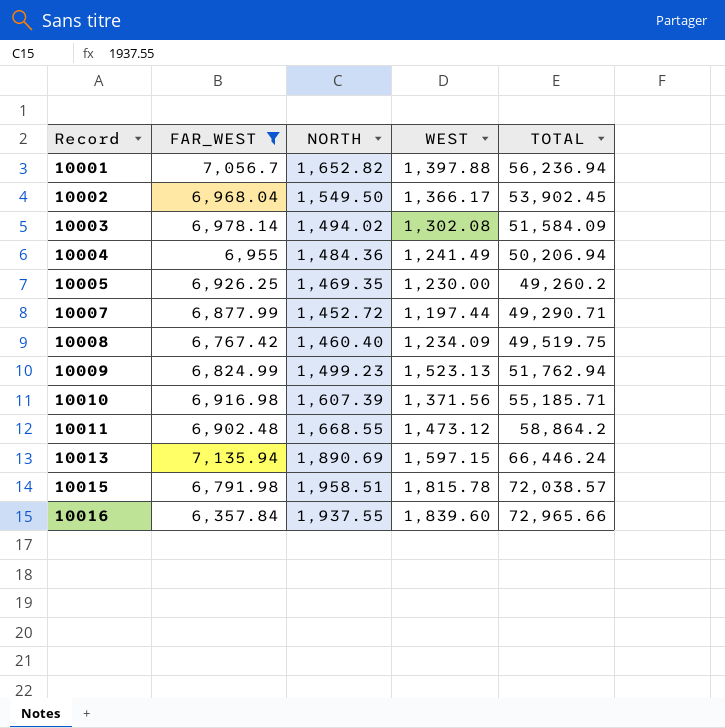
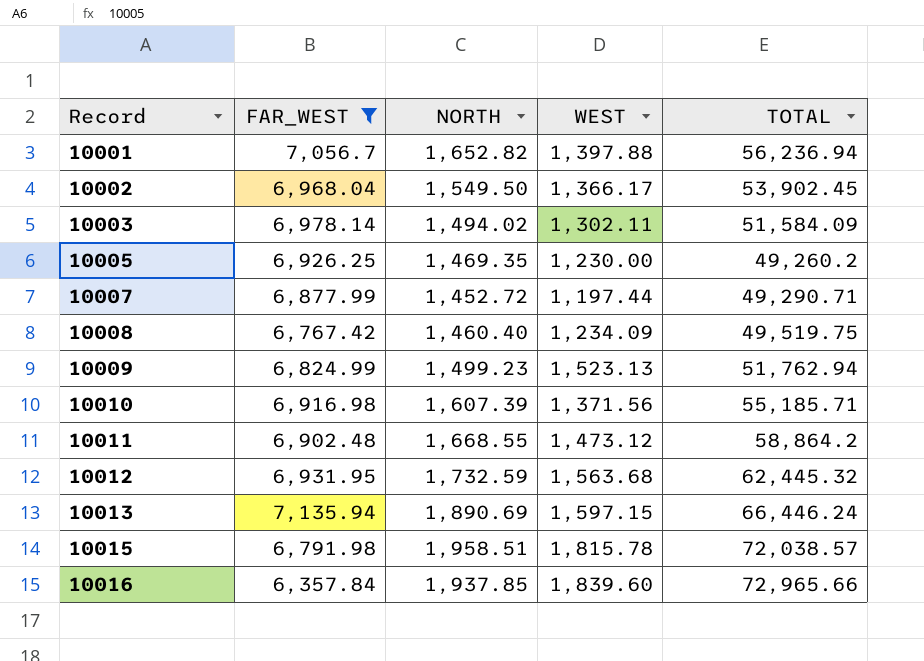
row 10004: 6,955 | 1,484.36 | 1,241.49 | 50,206.94 -> none
10003 | WEST: 1,302.08 -> 1,302.11
row 10012: none -> 6,931.95 | 1,732.59 | 1,563.68 | 62,445.32
10016 | NORTH: 1,937.55 -> 1,937.85

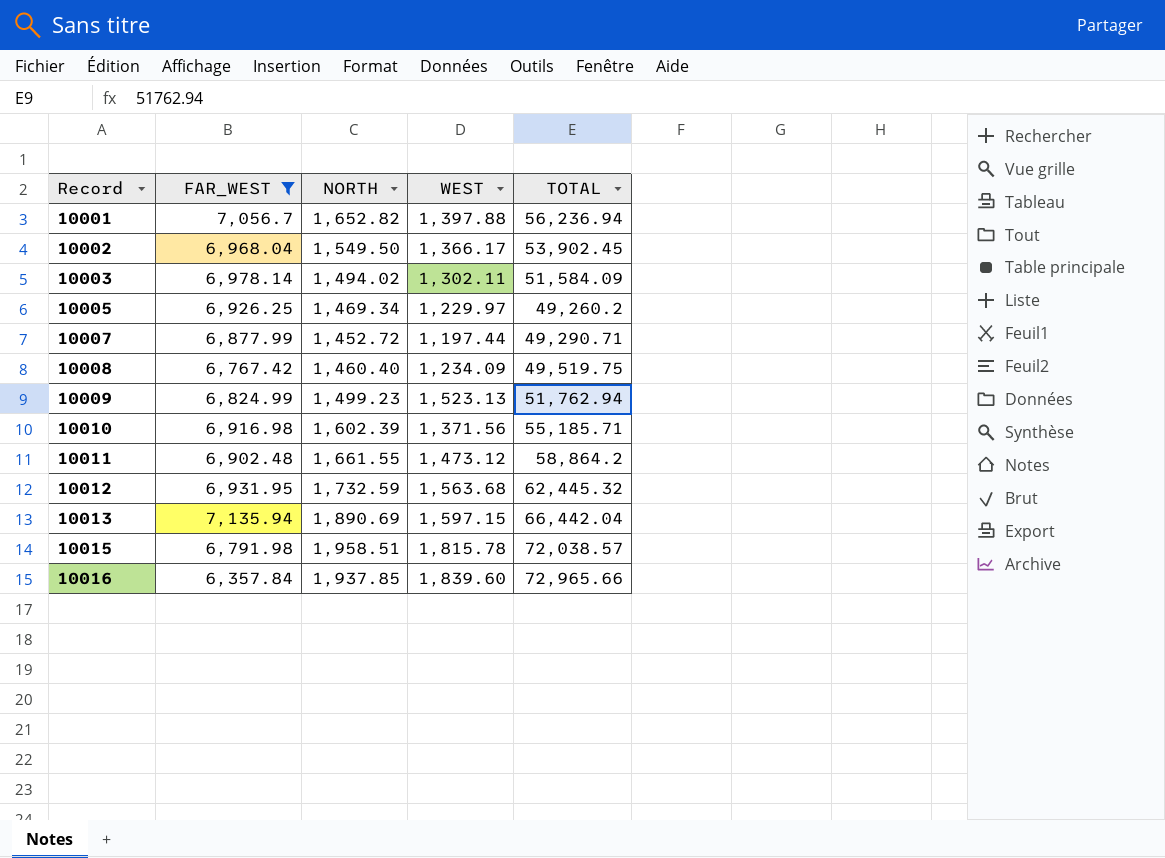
10005 | NORTH: 1,469.35 -> 1,469.34
10005 | WEST: 1,230.00 -> 1,229.97
10010 | NORTH: 1,607.39 -> 1,602.39
10011 | NORTH: 1,668.55 -> 1,661.55
10013 | TOTAL: 66,446.24 -> 66,442.04

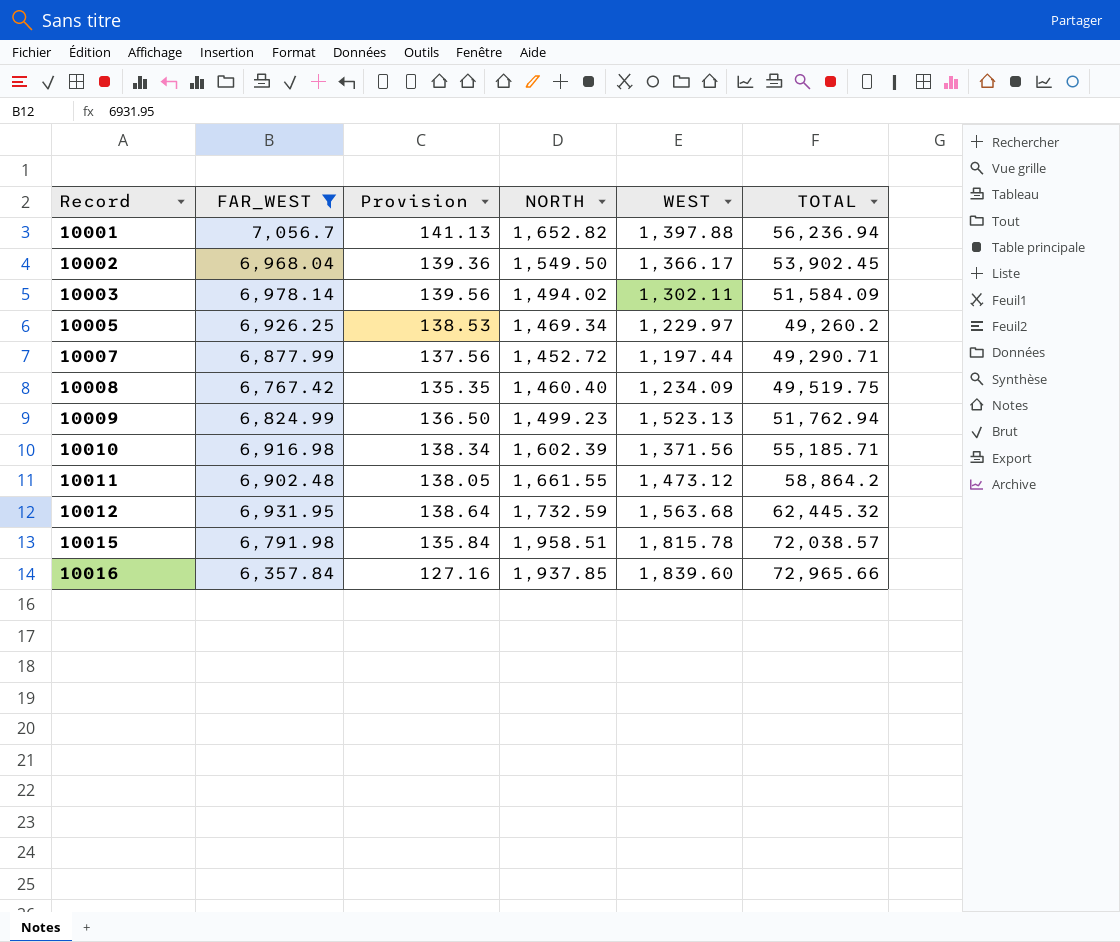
column Provision | formula: none -> [FAR_WEST] * 0.02
row 10013: 7,135.94 | 1,890.69 | 1,597.15 | 66,442.04 -> none

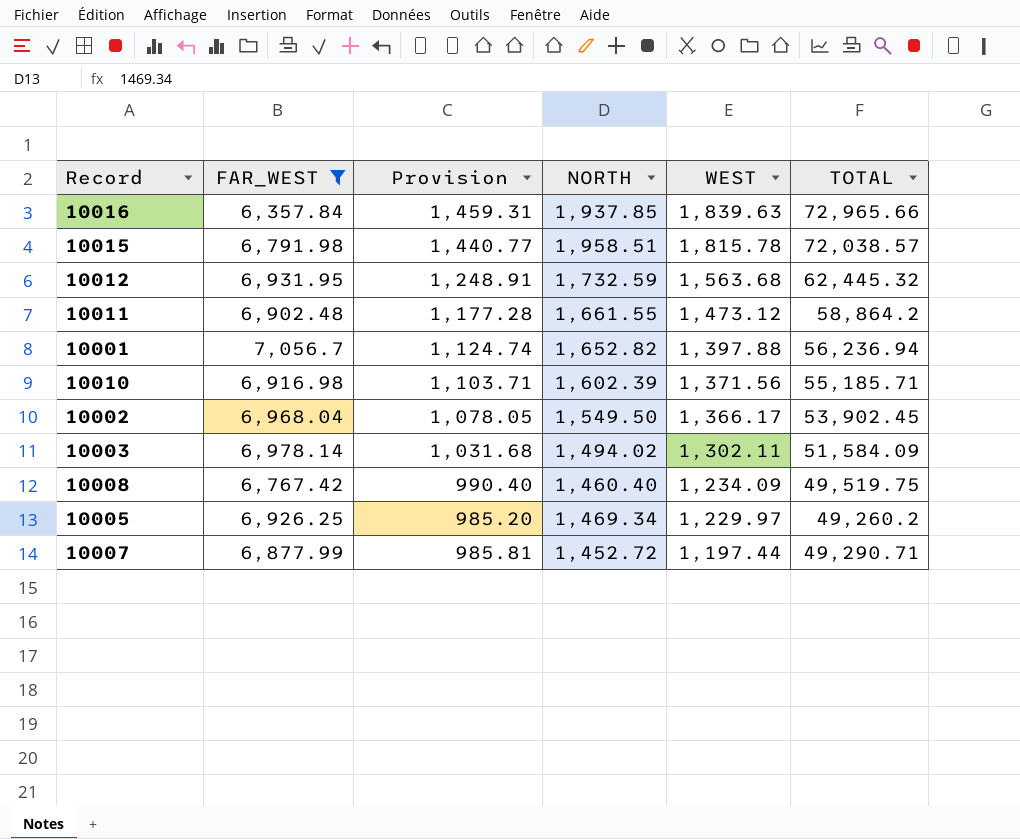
row order: Record ascending -> WEST descending
column Provision | formula: [FAR_WEST] * 0.02 -> [TOTAL] * 0.02
row 10009: 6,824.99 | 136.50 | 1,499.23 | 1,523.13 | 51,762.94 -> none
10016 | WEST: 1,839.60 -> 1,839.63

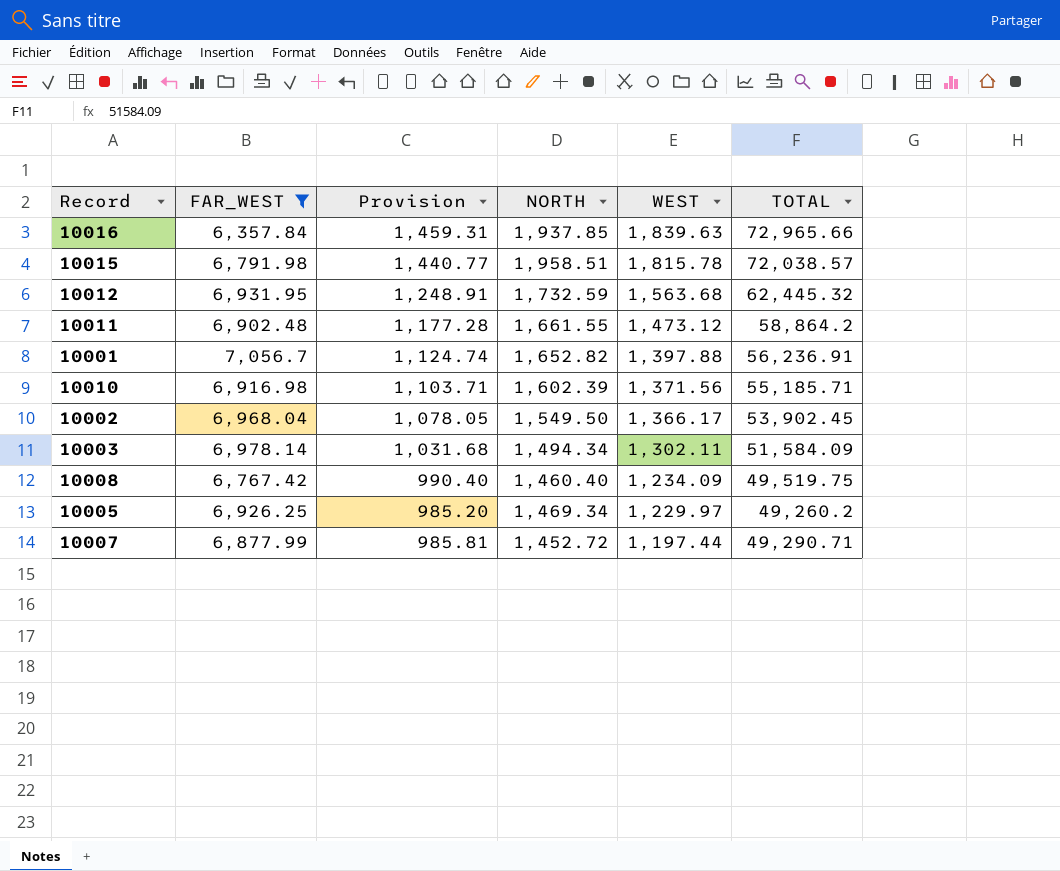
10001 | TOTAL: 56,236.94 -> 56,236.91
10003 | NORTH: 1,494.02 -> 1,494.34

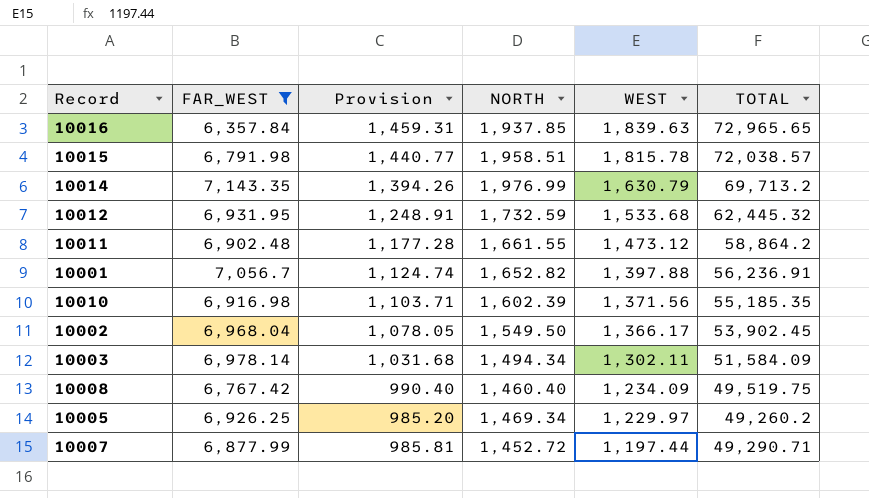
10016 | TOTAL: 72,965.66 -> 72,965.65
row 10014: none -> 7,143.35 | 1,394.26 | 1,976.99 | 1,630.79 | 69,713.2
10012 | WEST: 1,563.68 -> 1,533.68
10010 | TOTAL: 55,185.71 -> 55,185.35

